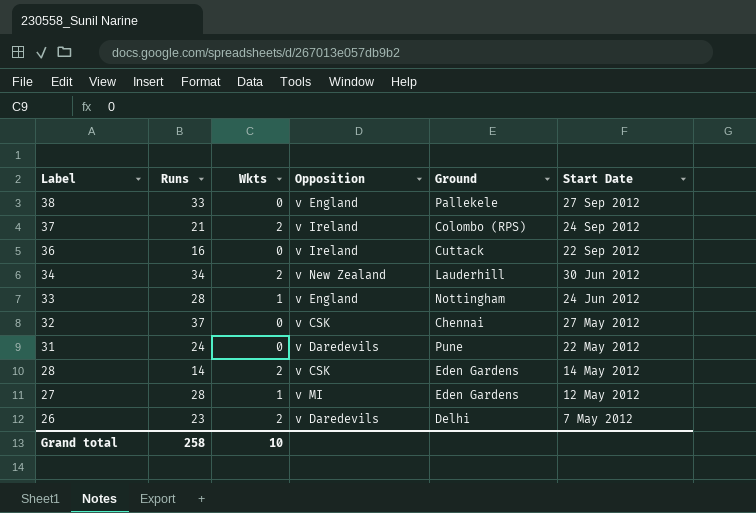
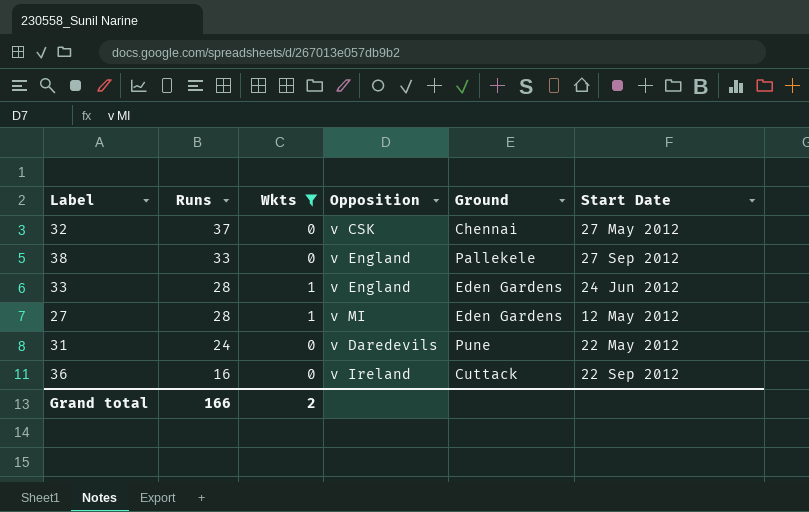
filter: none -> Wkts != 2
row order: Label descending -> Runs descending
33 | Ground: Nottingham -> Eden Gardens
Grand total | Runs: 258 -> 166
Grand total | Wkts: 10 -> 2

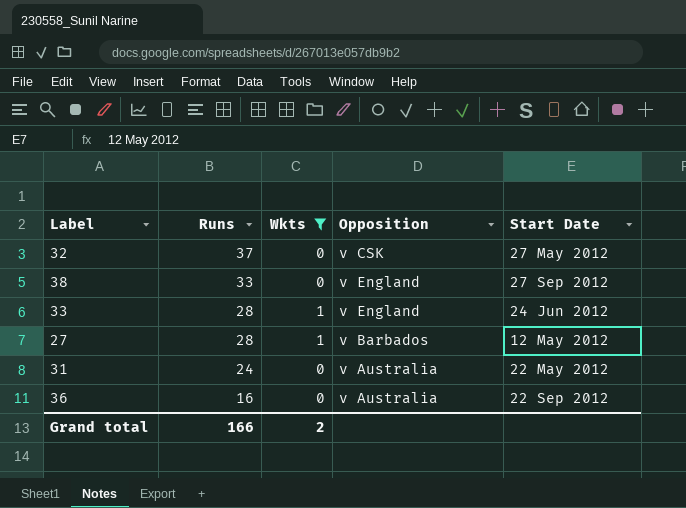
column Ground | position: 5 -> none
27 | Opposition: v MI -> v Barbados
31 | Opposition: v Daredevils -> v Australia
36 | Opposition: v Ireland -> v Australia

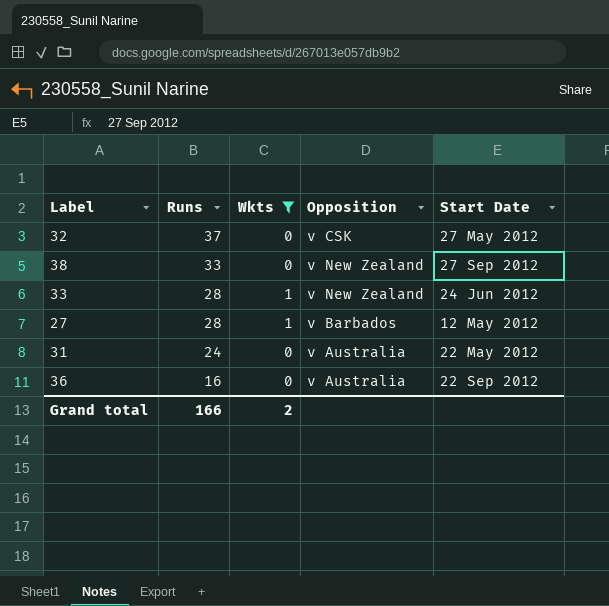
38 | Opposition: v England -> v New Zealand
33 | Opposition: v England -> v New Zealand

